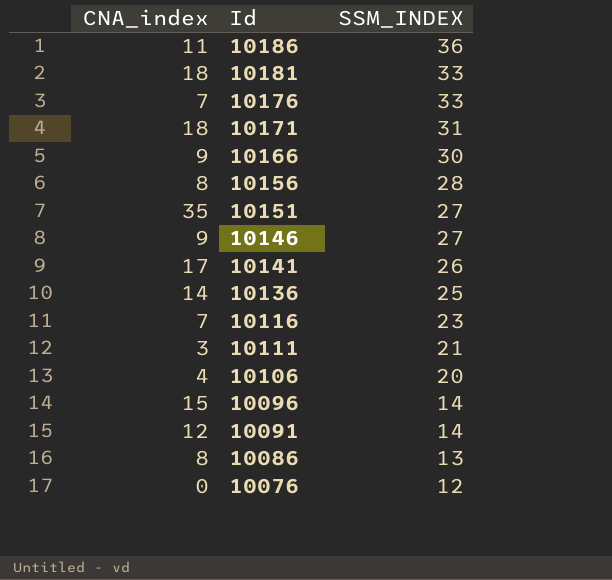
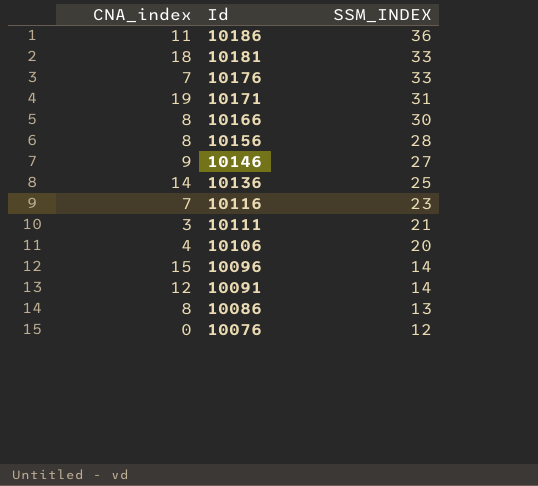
row 10151: 35 | 27 -> none
row 10141: 17 | 26 -> none
10171 | CNA_index: 18 -> 19
10166 | CNA_index: 9 -> 8

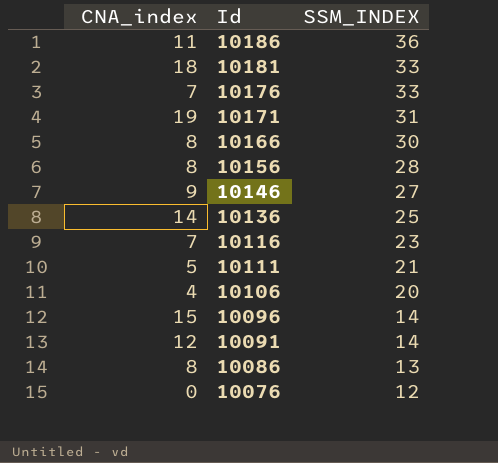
10111 | CNA_index: 3 -> 5

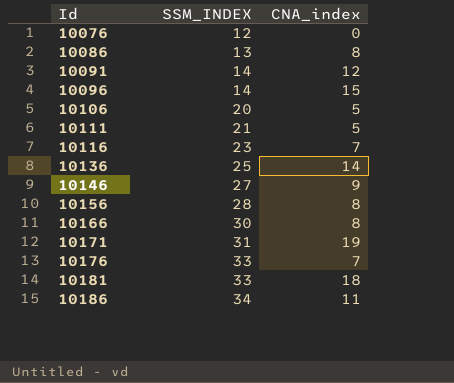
row order: Id descending -> Id ascending
column CNA_index | position: 1 -> 3
10106 | CNA_index: 4 -> 5
10186 | SSM_INDEX: 36 -> 34

